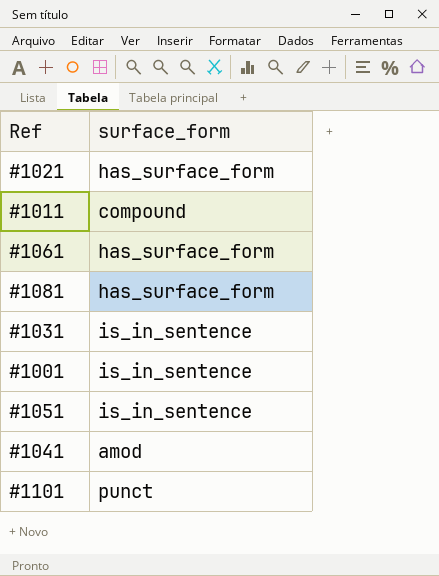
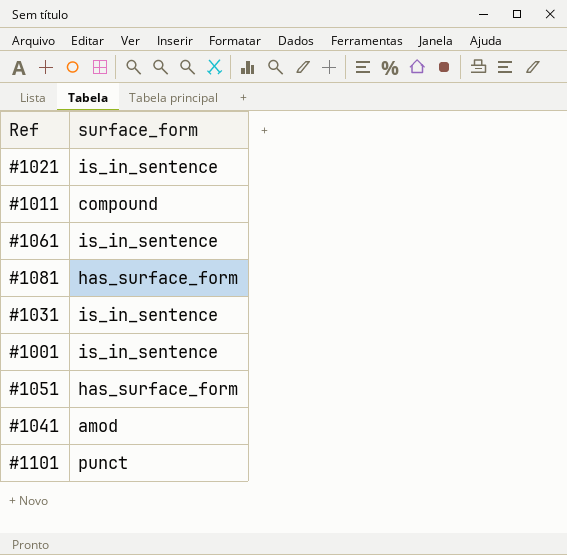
#1021 | surface_form: has_surface_form -> is_in_sentence
#1061 | surface_form: has_surface_form -> is_in_sentence
#1051 | surface_form: is_in_sentence -> has_surface_form

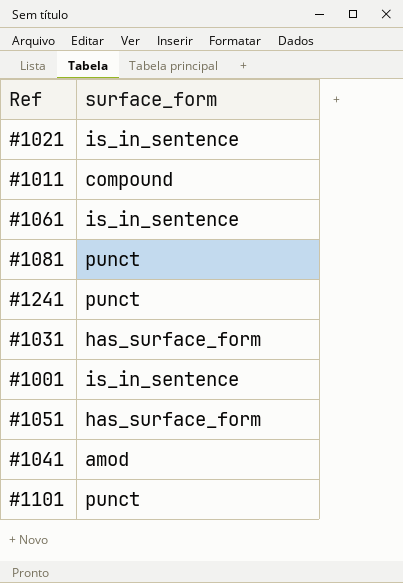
#1081 | surface_form: has_surface_form -> punct
row #1241: none -> punct
#1031 | surface_form: is_in_sentence -> has_surface_form

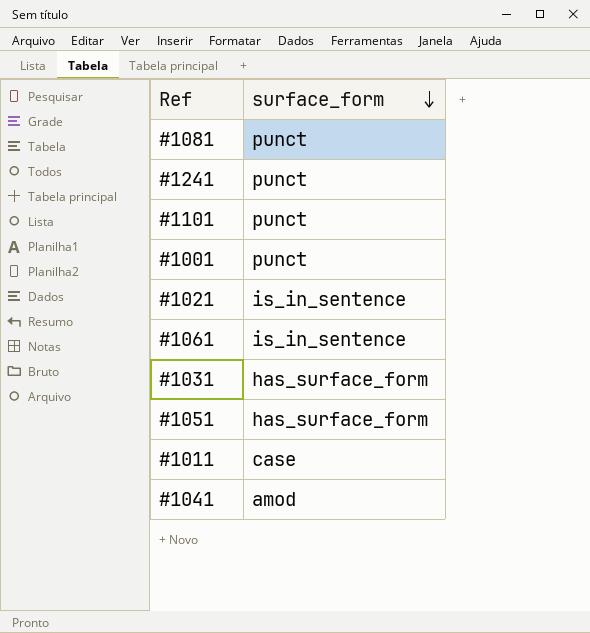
row order: none -> surface_form descending
#1001 | surface_form: is_in_sentence -> punct
#1011 | surface_form: compound -> case

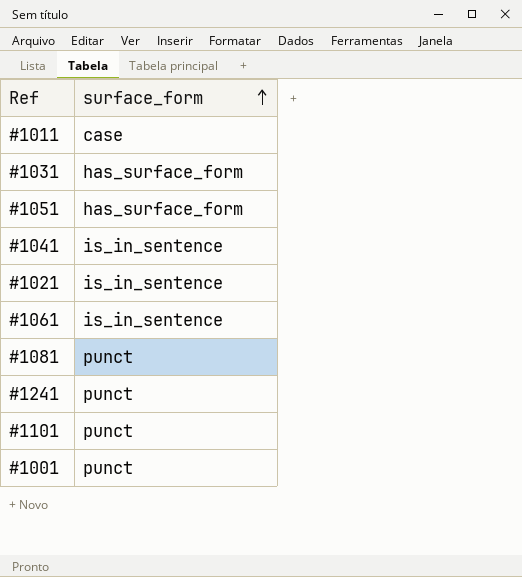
row order: surface_form descending -> surface_form ascending
#1041 | surface_form: amod -> is_in_sentence

